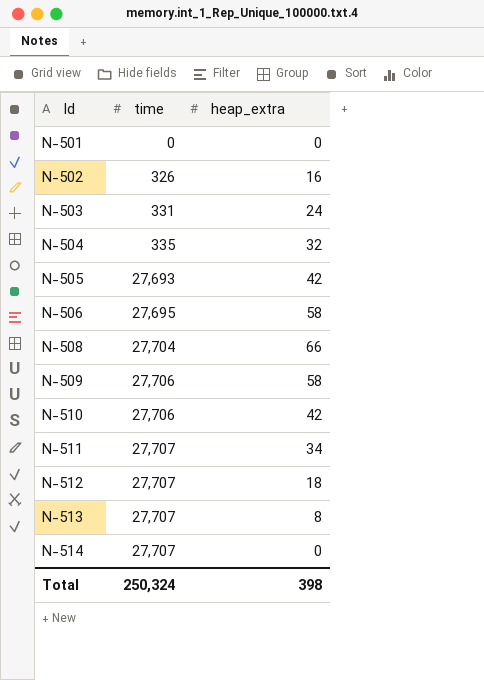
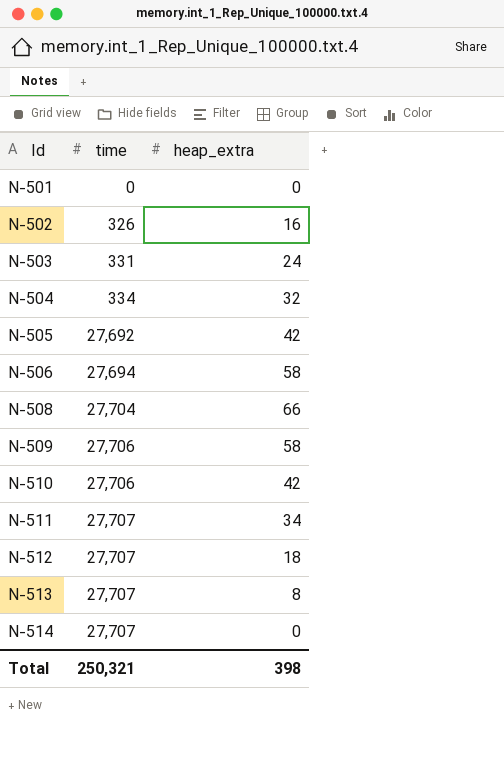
N-504 | time: 335 -> 334
N-505 | time: 27,693 -> 27,692
N-506 | time: 27,695 -> 27,694
Total | time: 250,324 -> 250,321

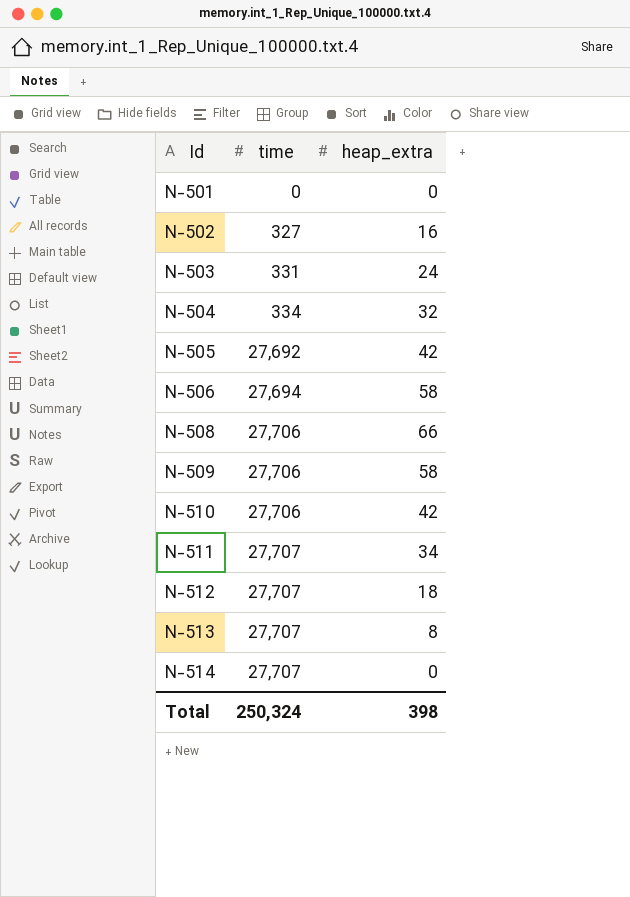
N-502 | time: 326 -> 327
N-508 | time: 27,704 -> 27,706
Total | time: 250,321 -> 250,324

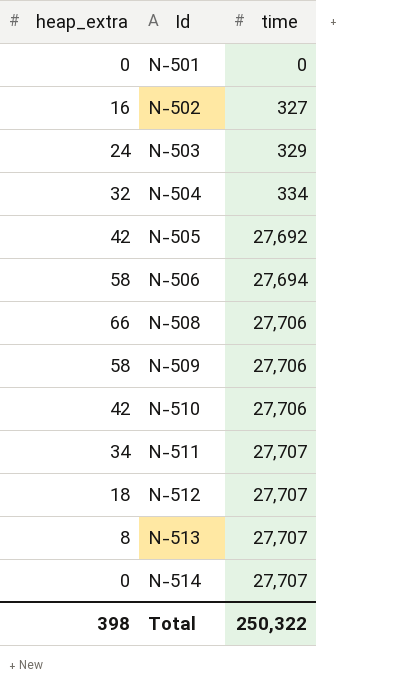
column heap_extra | position: 3 -> 1
N-503 | time: 331 -> 329
Total | time: 250,324 -> 250,322

